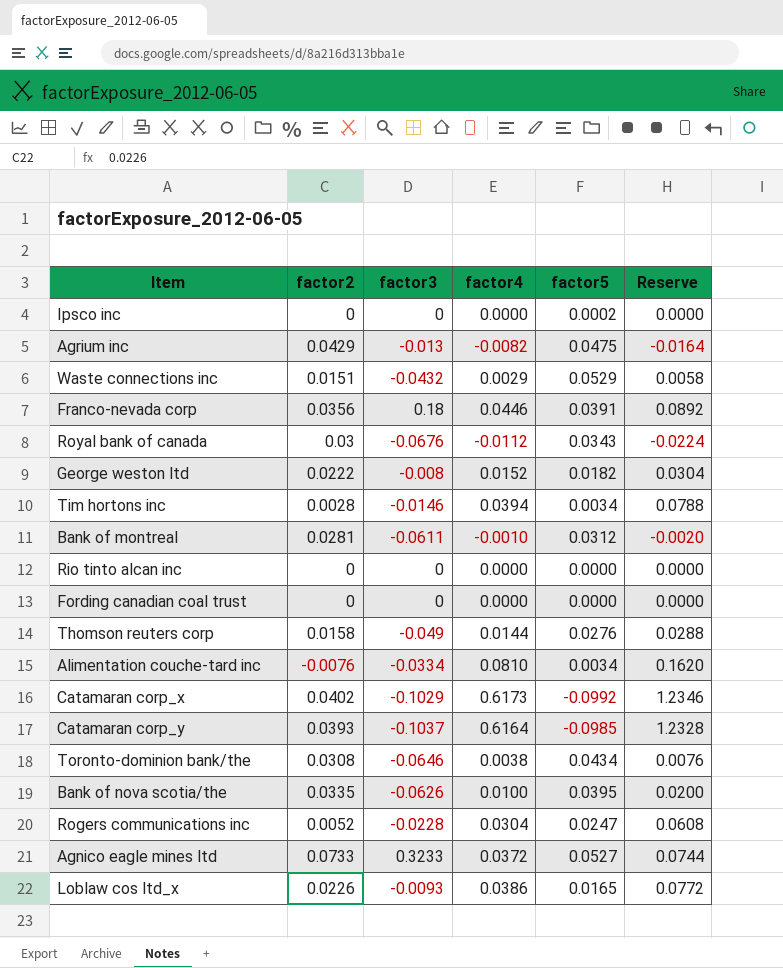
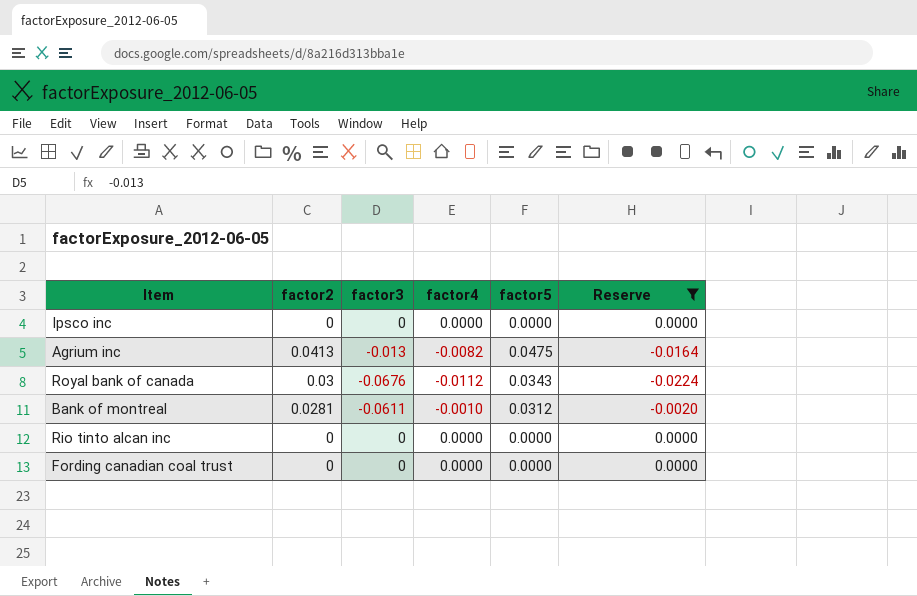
filter: none -> Reserve <= 0.0000
Ipsco inc | factor5: 0.0002 -> 0.0000
Agrium inc | factor2: 0.0429 -> 0.0413

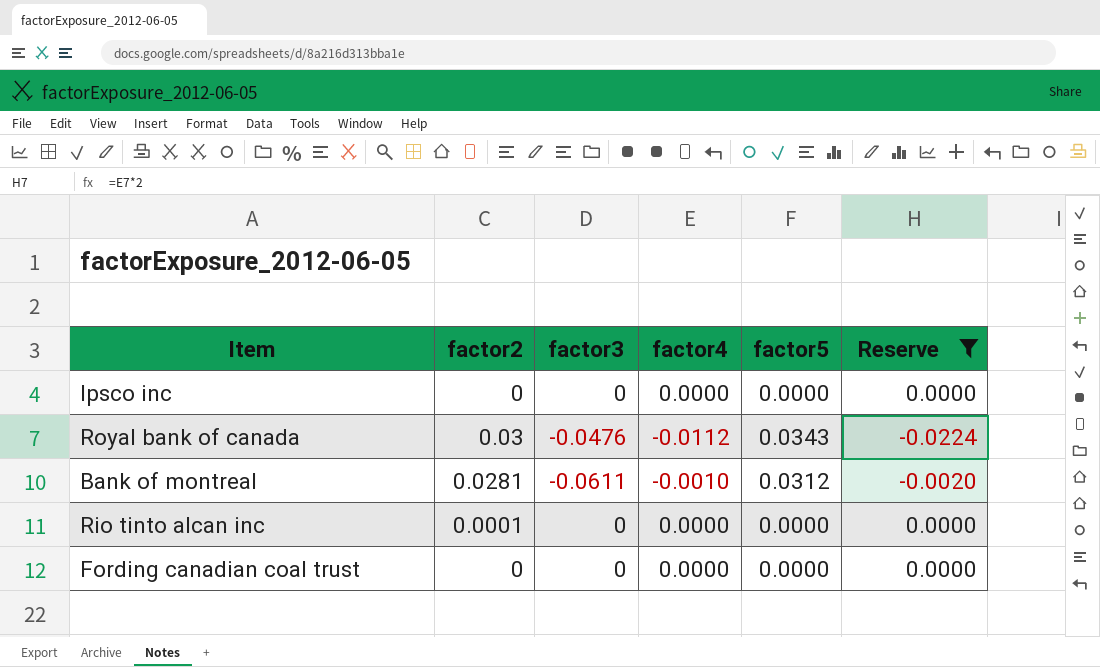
row Agrium inc: 0.0413 | -0.013 | -0.0082 | 0.0475 | -0.0164 -> none
Royal bank of canada | factor3: -0.0676 -> -0.0476
Rio tinto alcan inc | factor2: 0 -> 0.0001

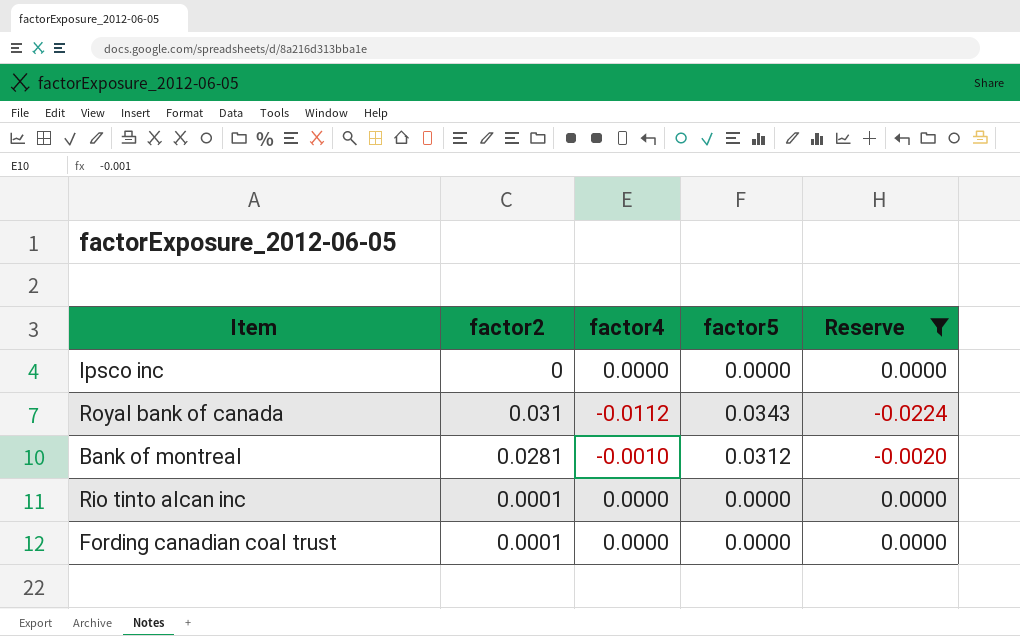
column factor3 | position: 3 -> none
Royal bank of canada | factor2: 0.03 -> 0.031
Fording canadian coal trust | factor2: 0 -> 0.0001

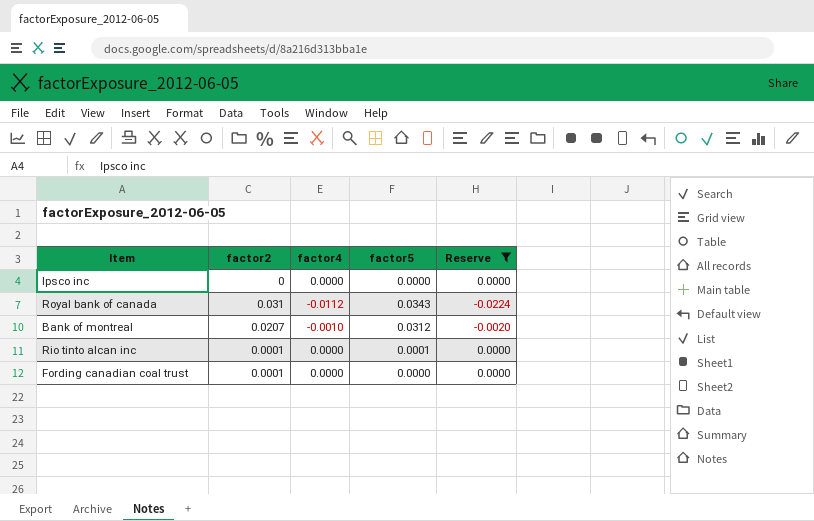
Bank of montreal | factor2: 0.0281 -> 0.0207
Rio tinto alcan inc | factor5: 0.0000 -> 0.0001

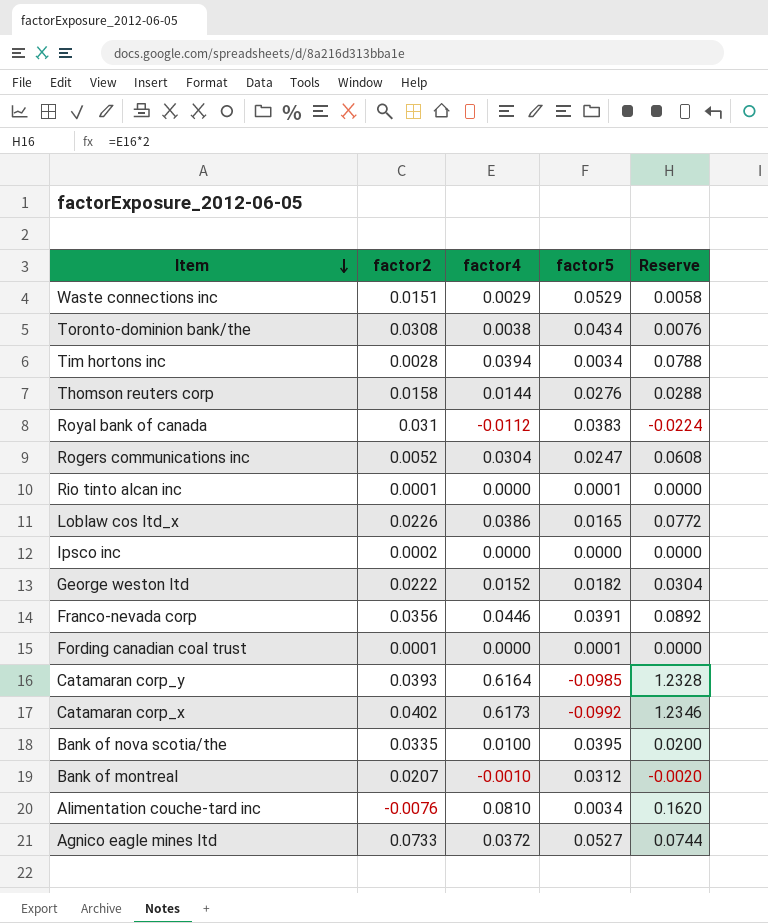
filter: Reserve <= 0.0000 -> none
row order: none -> Item descending
Royal bank of canada | factor5: 0.0343 -> 0.0383
Ipsco inc | factor2: 0 -> 0.0002
Fording canadian coal trust | factor5: 0.0000 -> 0.0001

